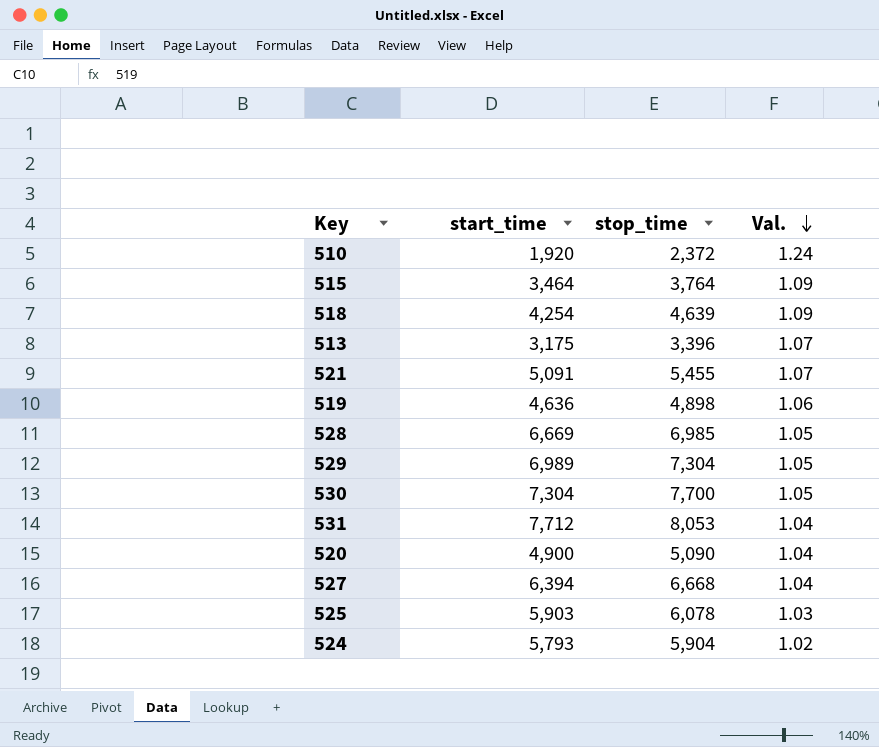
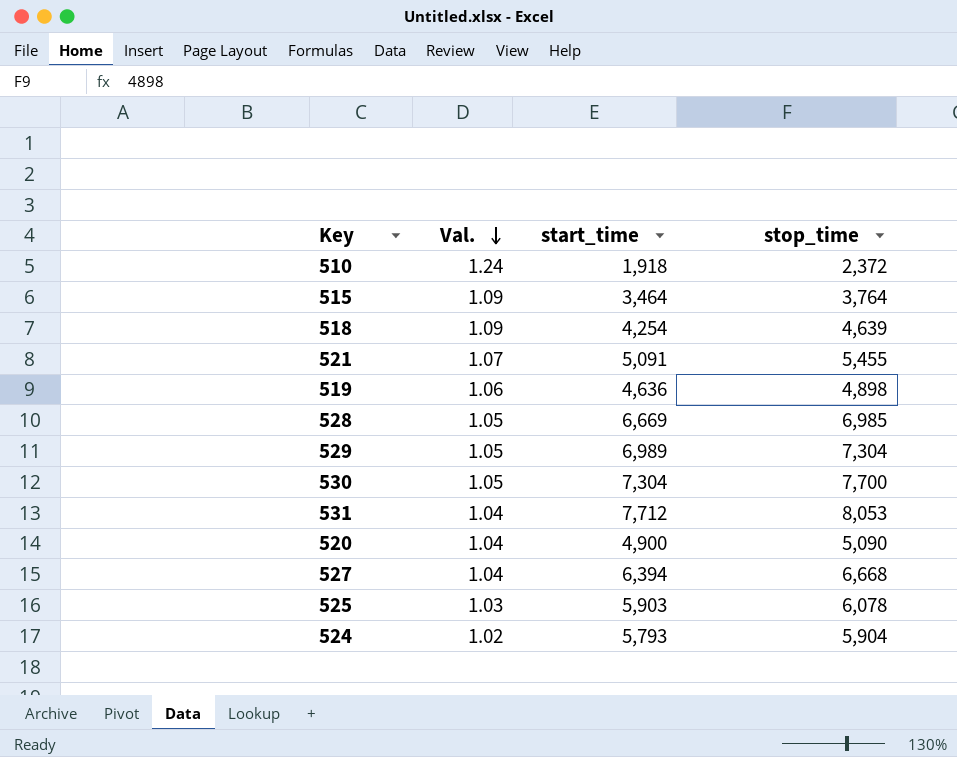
column Val. | position: 4 -> 2
row 513: 3,175 | 3,396 | 1.07 -> none
510 | start_time: 1,920 -> 1,918

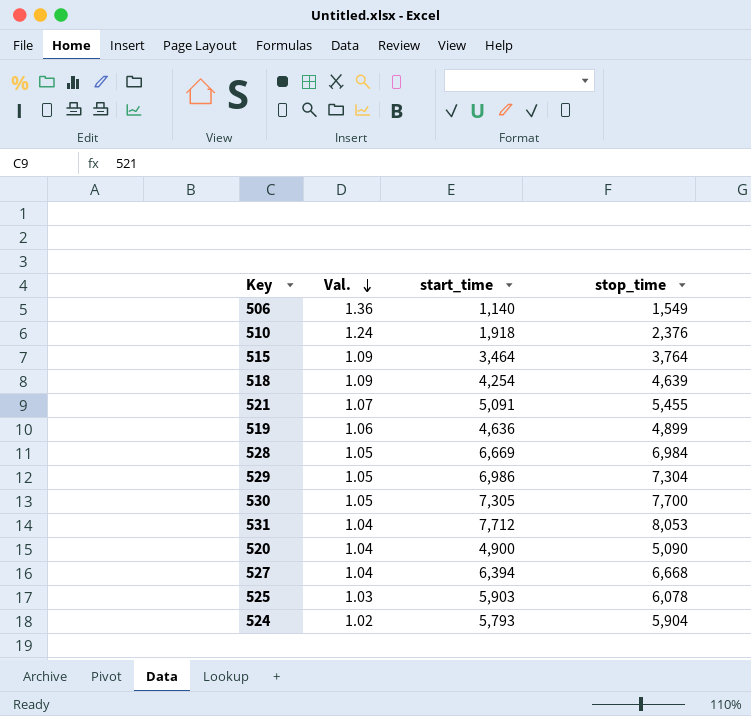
row 506: none -> 1.36 | 1,140 | 1,549
510 | stop_time: 2,372 -> 2,376
519 | stop_time: 4,898 -> 4,899
528 | stop_time: 6,985 -> 6,984
529 | start_time: 6,989 -> 6,986
530 | start_time: 7,304 -> 7,305

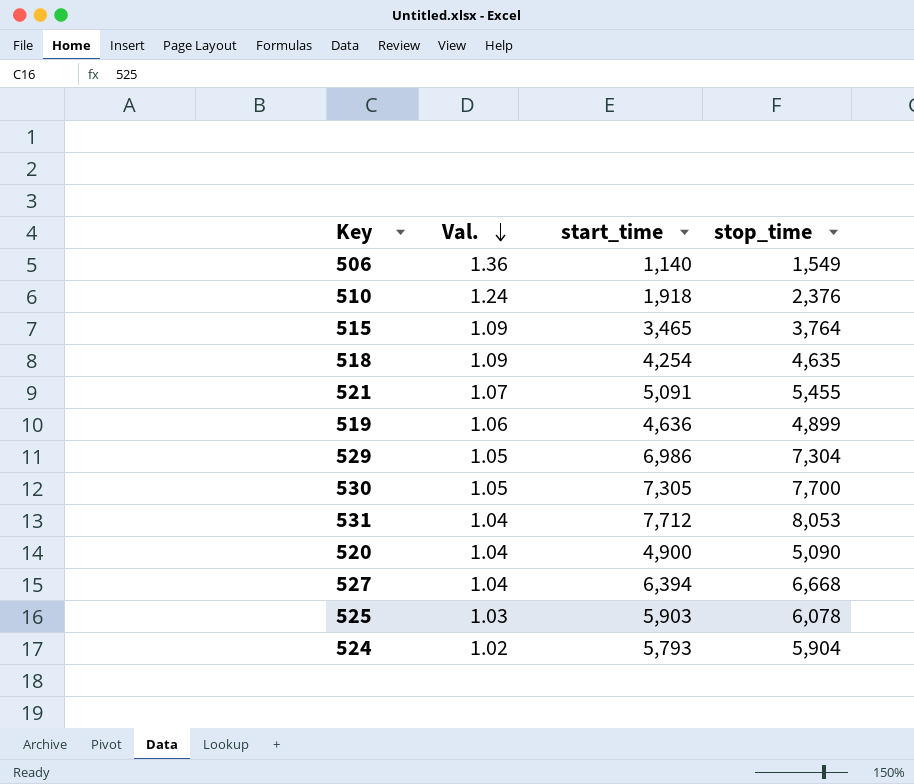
row 528: 1.05 | 6,669 | 6,984 -> none
515 | start_time: 3,464 -> 3,465
518 | stop_time: 4,639 -> 4,635

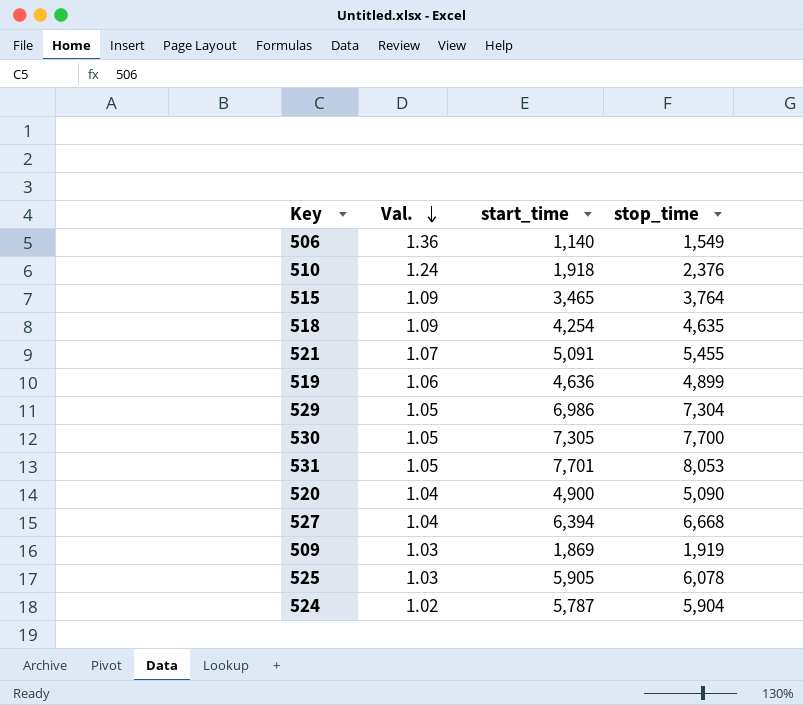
531 | Val.: 1.04 -> 1.05
531 | start_time: 7,712 -> 7,701
row 509: none -> 1.03 | 1,869 | 1,919
525 | start_time: 5,903 -> 5,905
524 | start_time: 5,793 -> 5,787

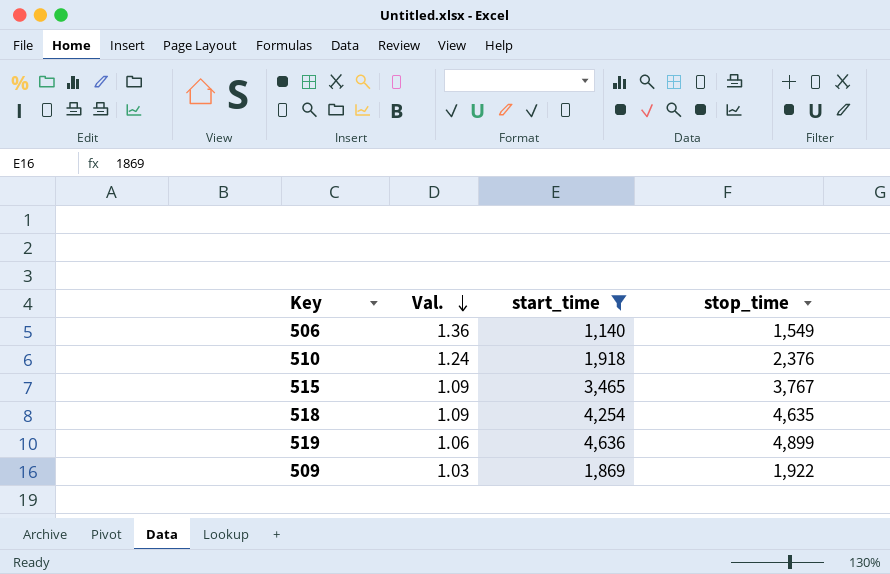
filter: none -> start_time <= 4,636
515 | stop_time: 3,764 -> 3,767
509 | stop_time: 1,919 -> 1,922

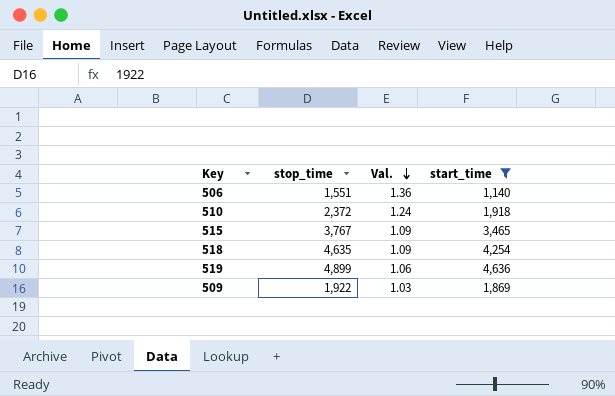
column stop_time | position: 4 -> 2
506 | stop_time: 1,549 -> 1,551
510 | stop_time: 2,376 -> 2,372

